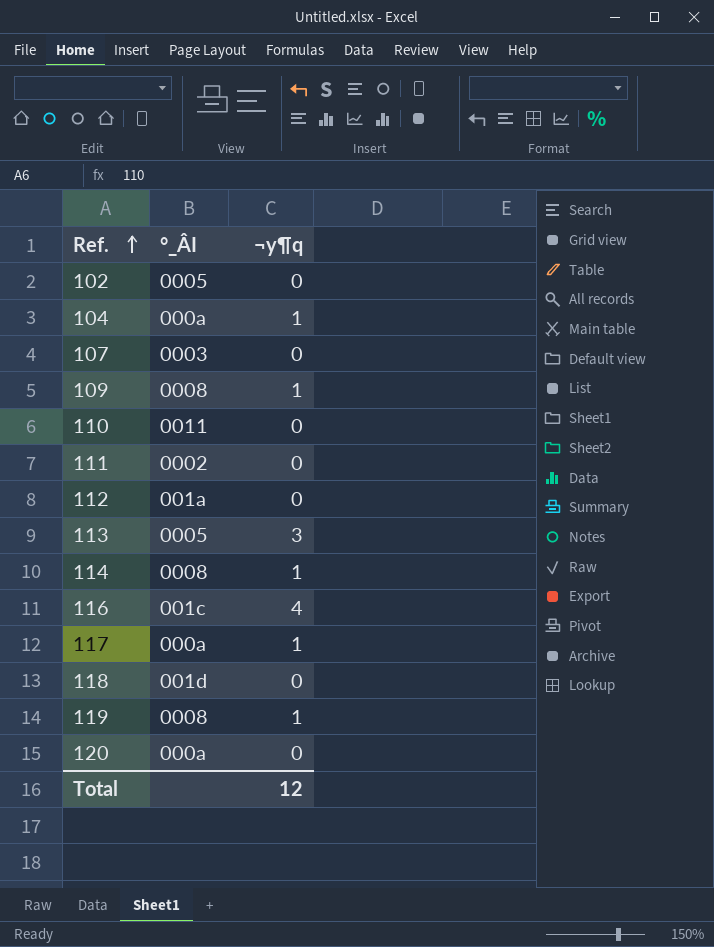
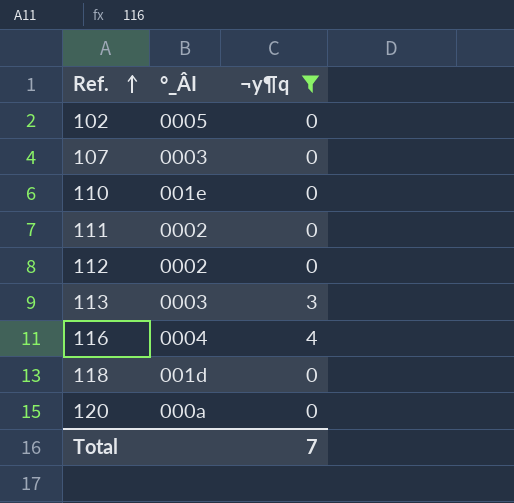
filter: none -> ¬y¶q != 1
110 | °_ÂI: 0011 -> 001e
112 | °_ÂI: 001a -> 0002
113 | °_ÂI: 0005 -> 0003
116 | °_ÂI: 001c -> 0004
Total | ¬y¶q: 12 -> 7

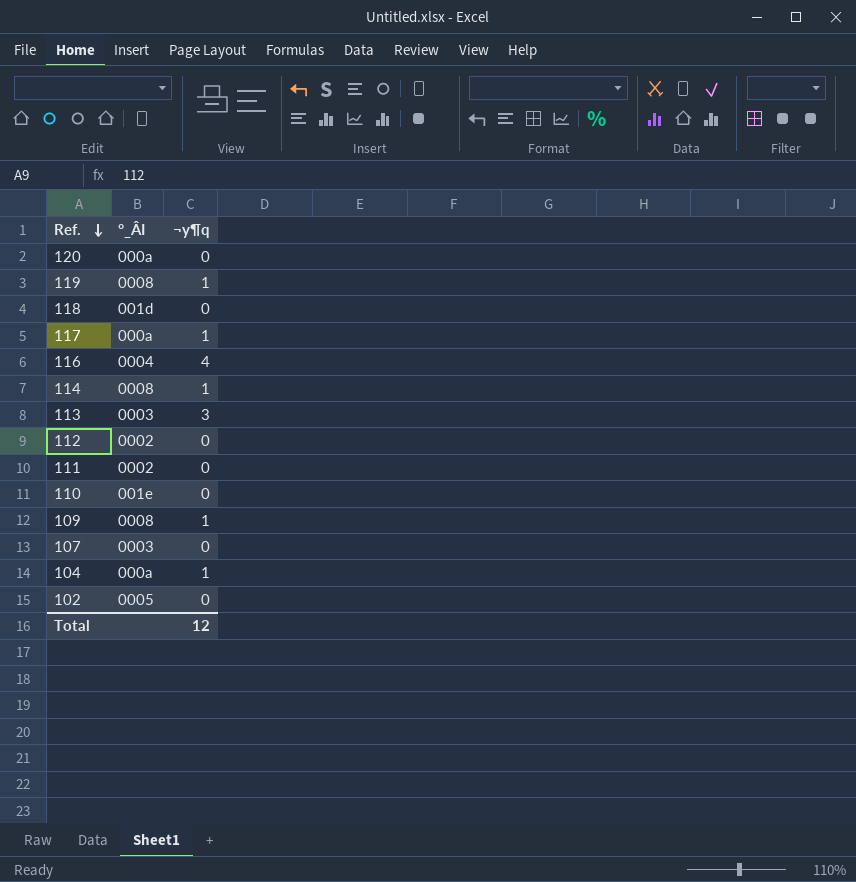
filter: ¬y¶q != 1 -> none
row order: Ref. ascending -> Ref. descending
Total | ¬y¶q: 7 -> 12

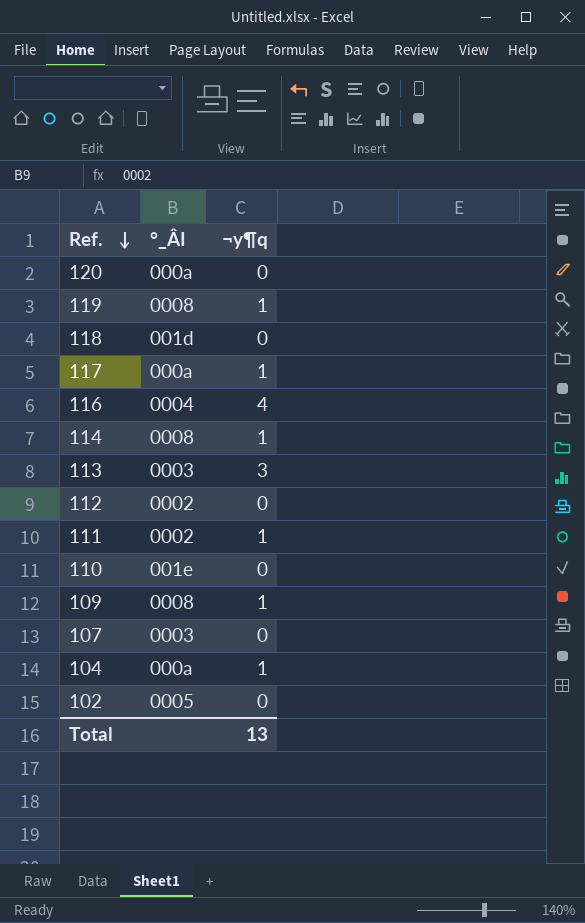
111 | ¬y¶q: 0 -> 1
Total | ¬y¶q: 12 -> 13

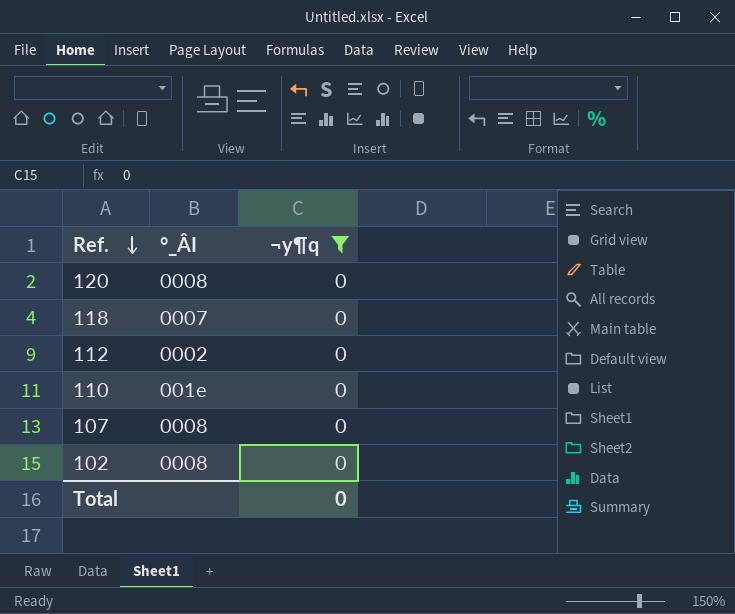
filter: none -> ¬y¶q = 0
120 | °_ÂI: 000a -> 0008
118 | °_ÂI: 001d -> 0007
107 | °_ÂI: 0003 -> 0008
102 | °_ÂI: 0005 -> 0008
Total | ¬y¶q: 13 -> 0

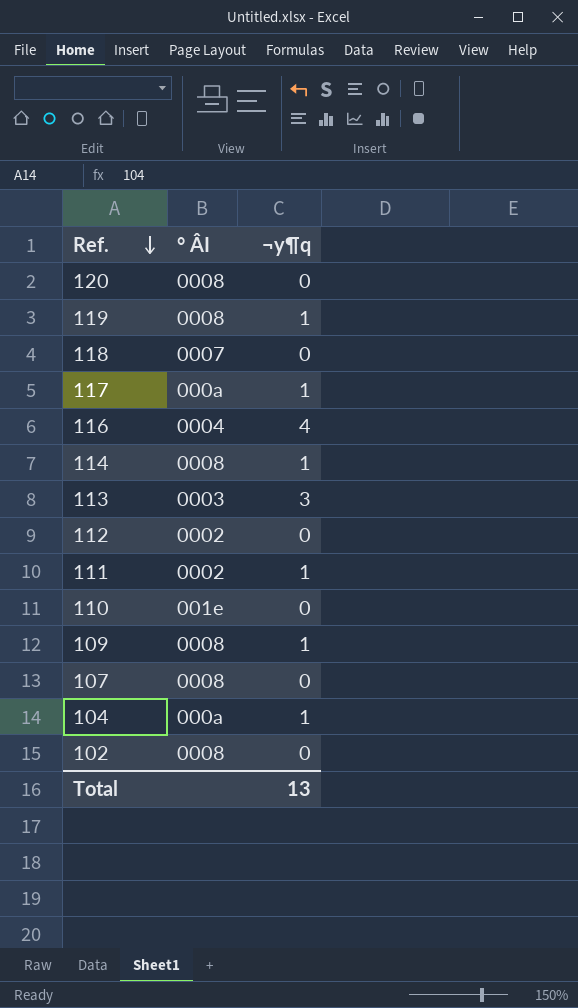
filter: ¬y¶q = 0 -> none
column name: °_ÂI -> ° ÂI
Total | ¬y¶q: 0 -> 13

